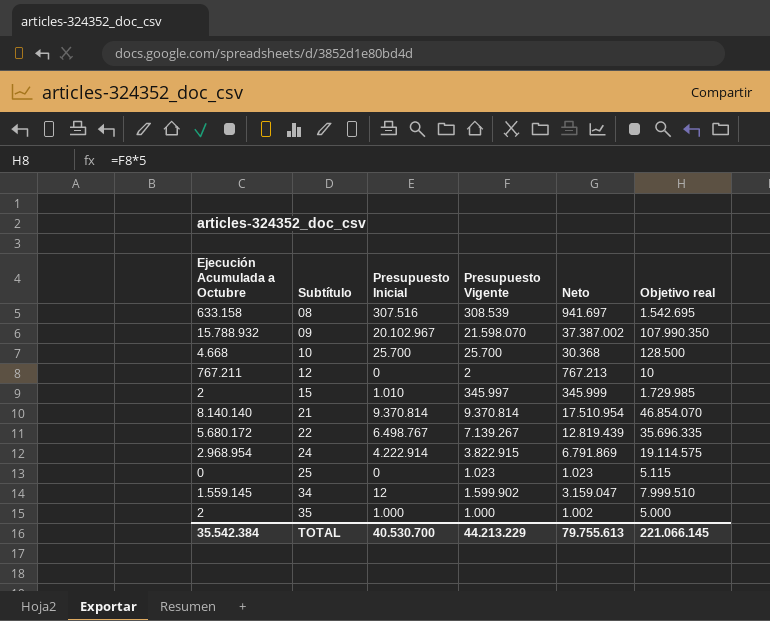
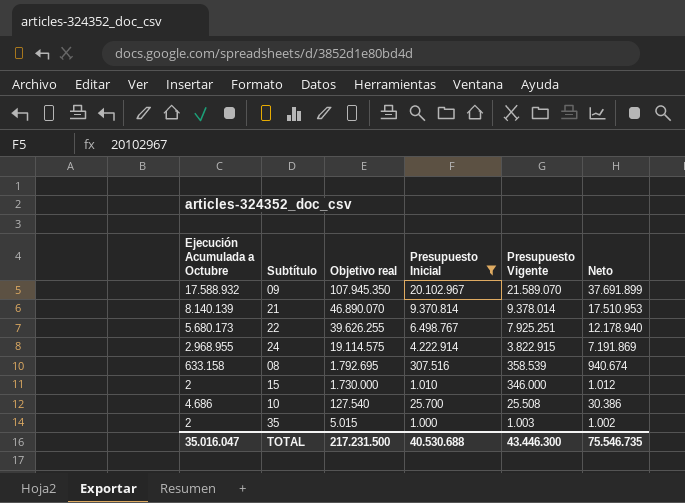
filter: none -> Presupuesto Inicial >= 1.000
row order: Subtítulo ascending -> Objetivo real descending
column Objetivo real | position: 6 -> 3
column Neto | formula: [Ejecución Acumulada a Octubre] + [Presupuesto Vigente] -> [Ejecución Acumulada a Octubre] + [Presupuesto Inicial]
09 | Ejecución Acumulada a Octubre: 15.788.932 -> 17.588.932
09 | Objetivo real: 107.990.350 -> 107.945.350
09 | Presupuesto Vigente: 21.598.070 -> 21.589.070
21 | Ejecución Acumulada a Octubre: 8.140.140 -> 8.140.139
21 | Objetivo real: 46.854.070 -> 46.890.070
21 | Presupuesto Vigente: 9.370.814 -> 9.378.014
22 | Ejecución Acumulada a Octubre: 5.680.172 -> 5.680.173
22 | Objetivo real: 35.696.335 -> 39.626.255
22 | Presupuesto Vigente: 7.139.267 -> 7.925.251
24 | Ejecución Acumulada a Octubre: 2.968.954 -> 2.968.955
08 | Objetivo real: 1.542.695 -> 1.792.695
08 | Presupuesto Vigente: 308.539 -> 358.539
15 | Objetivo real: 1.729.985 -> 1.730.000
15 | Presupuesto Vigente: 345.997 -> 346.000
10 | Ejecución Acumulada a Octubre: 4.668 -> 4.686
10 | Objetivo real: 128.500 -> 127.540
10 | Presupuesto Vigente: 25.700 -> 25.508
35 | Objetivo real: 5.000 -> 5.015
35 | Presupuesto Vigente: 1.000 -> 1.003
TOTAL | Ejecución Acumulada a Octubre: 35.542.384 -> 35.016.047
TOTAL | Objetivo real: 221.066.145 -> 217.231.500
TOTAL | Presupuesto Inicial: 40.530.700 -> 40.530.688
TOTAL | Presupuesto Vigente: 44.213.229 -> 43.446.300
TOTAL | Neto: 79.755.613 -> 75.546.735

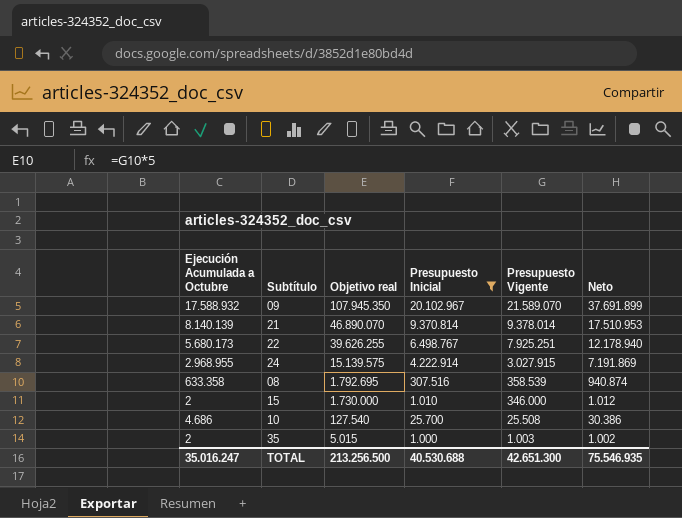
24 | Objetivo real: 19.114.575 -> 15.139.575
24 | Presupuesto Vigente: 3.822.915 -> 3.027.915
08 | Ejecución Acumulada a Octubre: 633.158 -> 633.358
08 | Neto: 940.674 -> 940.874
TOTAL | Ejecución Acumulada a Octubre: 35.016.047 -> 35.016.247
TOTAL | Objetivo real: 217.231.500 -> 213.256.500
TOTAL | Presupuesto Vigente: 43.446.300 -> 42.651.300
TOTAL | Neto: 75.546.735 -> 75.546.935

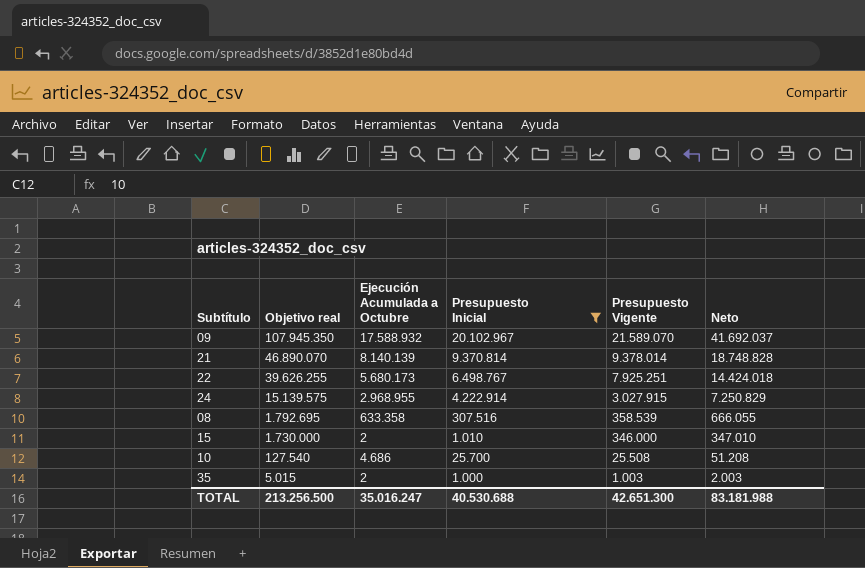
column Ejecución Acumulada a Octubre | position: 1 -> 3
column Neto | formula: [Ejecución Acumulada a Octubre] + [Presupuesto Inicial] -> [Presupuesto Inicial] + [Presupuesto Vigente]
TOTAL | Neto: 75.546.935 -> 83.181.988

